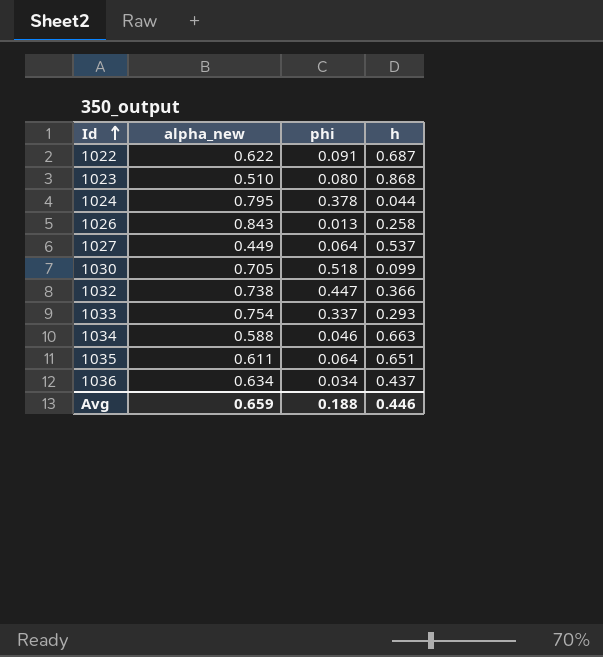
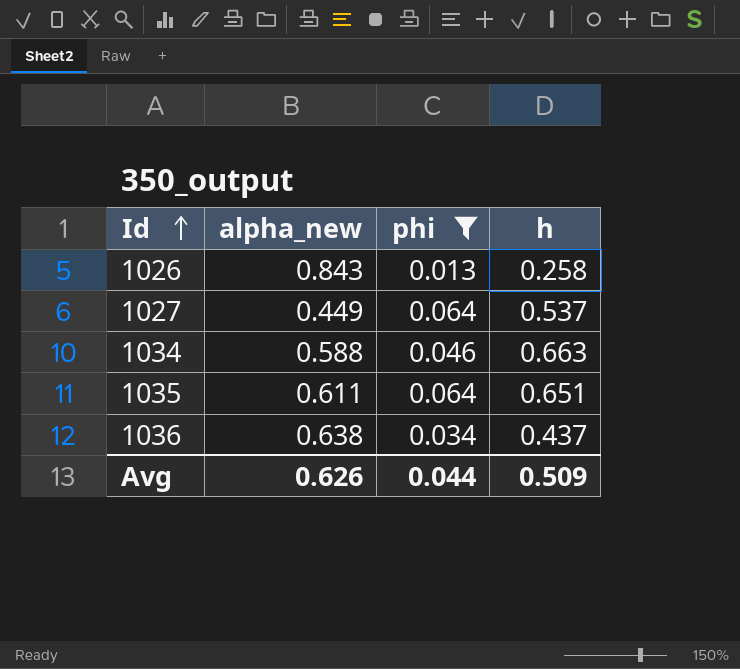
filter: none -> phi <= 0.064
1036 | alpha_new: 0.634 -> 0.638
Avg | alpha_new: 0.659 -> 0.626
Avg | phi: 0.188 -> 0.044
Avg | h: 0.446 -> 0.509

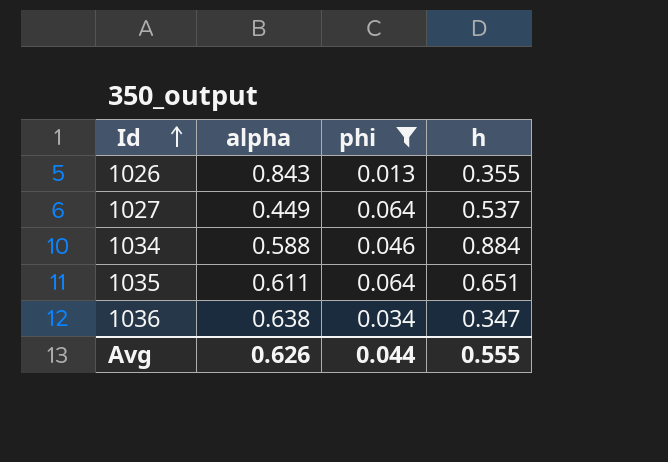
column name: alpha_new -> alpha
1026 | h: 0.258 -> 0.355
1034 | h: 0.663 -> 0.884
1036 | h: 0.437 -> 0.347
Avg | h: 0.509 -> 0.555

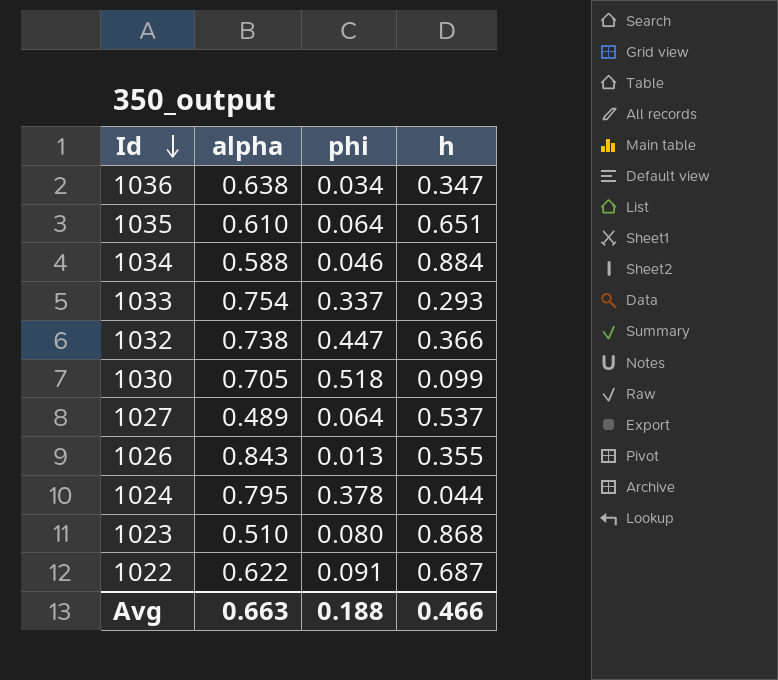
filter: phi <= 0.064 -> none
row order: Id ascending -> Id descending
1035 | alpha: 0.611 -> 0.610
1027 | alpha: 0.449 -> 0.489
Avg | alpha: 0.626 -> 0.663
Avg | phi: 0.044 -> 0.188
Avg | h: 0.555 -> 0.466

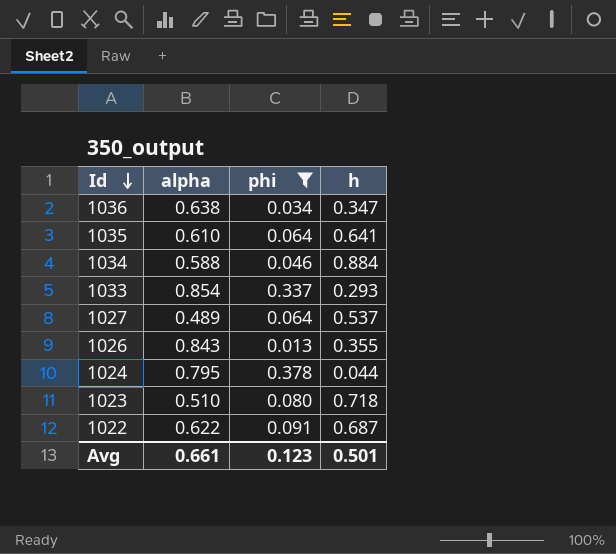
filter: none -> phi <= 0.378
1035 | h: 0.651 -> 0.641
1033 | alpha: 0.754 -> 0.854
1023 | h: 0.868 -> 0.718
Avg | alpha: 0.663 -> 0.661
Avg | phi: 0.188 -> 0.123
Avg | h: 0.466 -> 0.501

